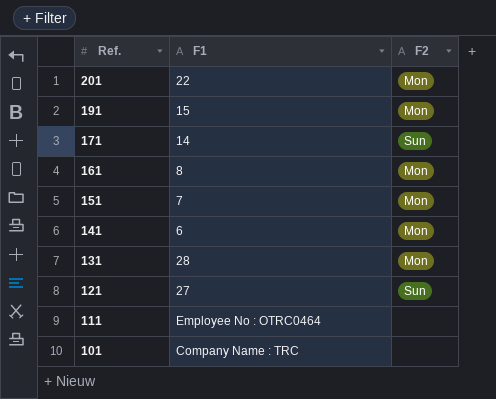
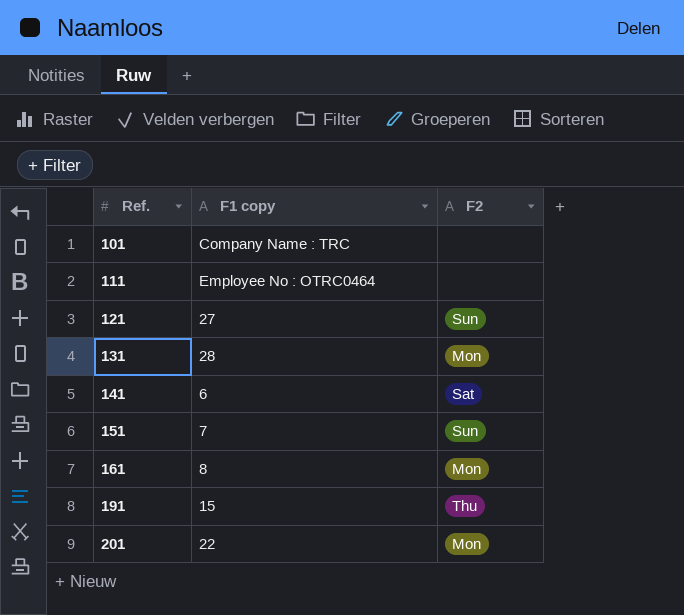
row order: Ref. descending -> Ref. ascending
column name: F1 -> F1 copy
row 171: 14 | Sun -> none
141 | F2: Mon -> Sat
151 | F2: Mon -> Sun
191 | F2: Mon -> Thu

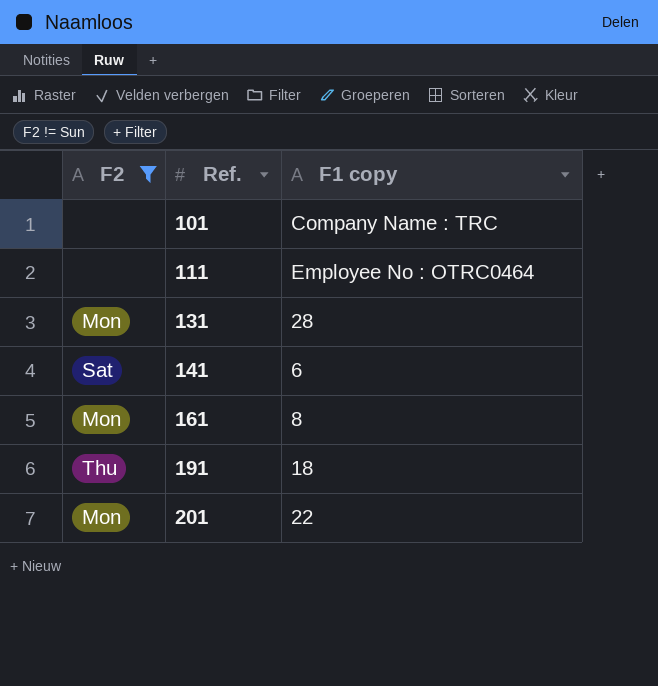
filter: none -> F2 != Sun
column F2 | position: 3 -> 1
191 | F1 copy: 15 -> 18

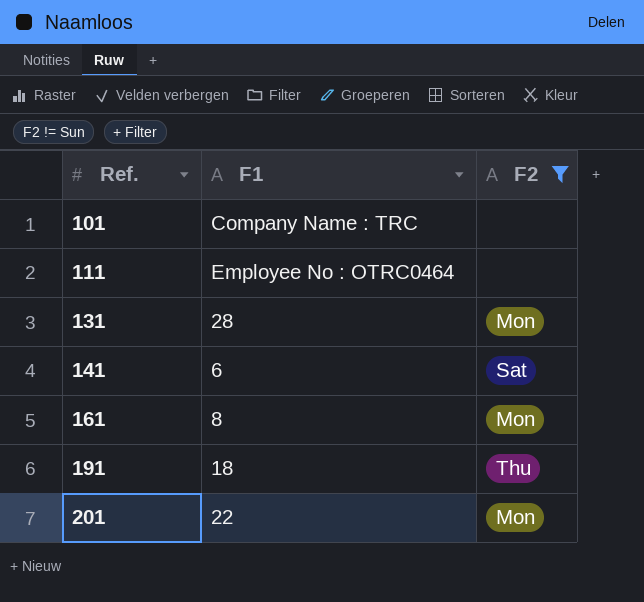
column name: F1 copy -> F1
column F2 | position: 1 -> 3

